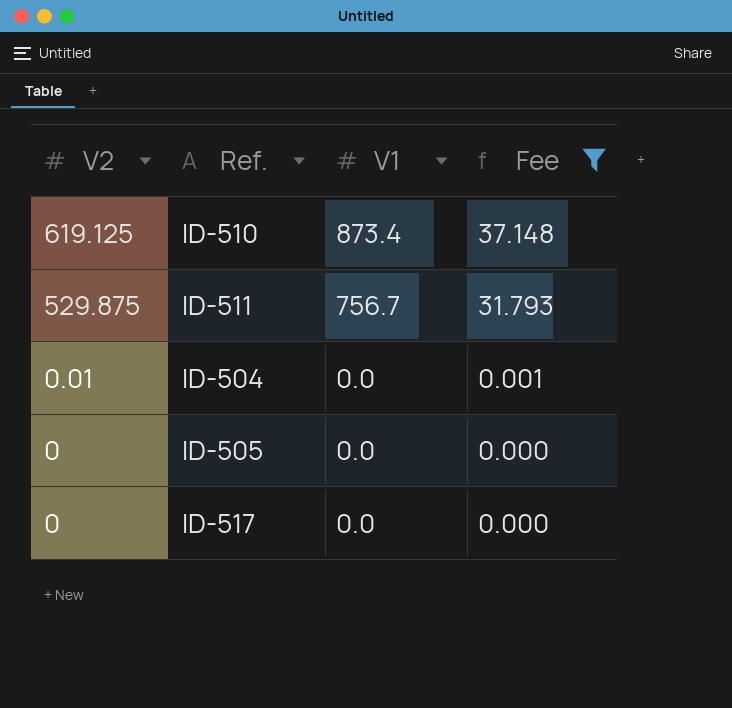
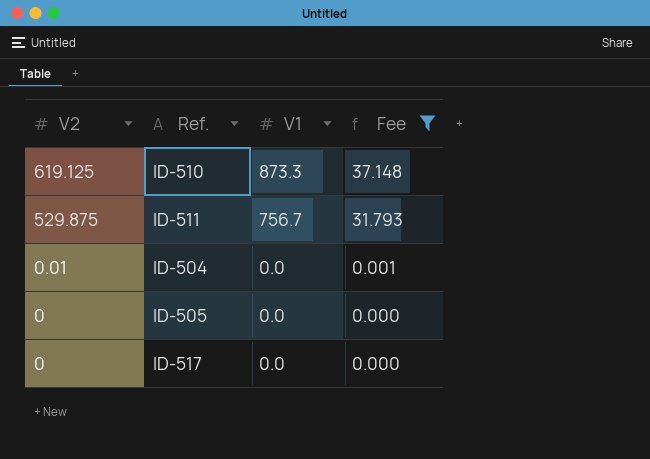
ID-510 | V1: 873.4 -> 873.3

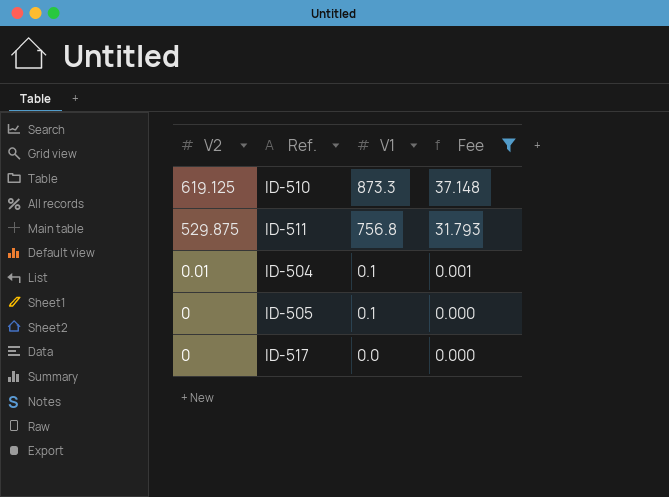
ID-511 | V1: 756.7 -> 756.8
ID-504 | V1: 0.0 -> 0.1
ID-505 | V1: 0.0 -> 0.1

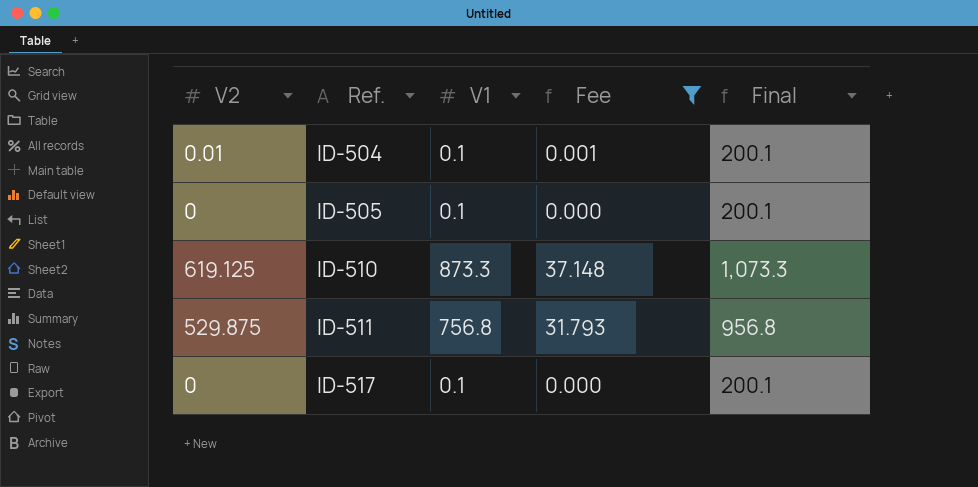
row order: V2 descending -> Ref. ascending
column Final | formula: none -> [V1] + 200
ID-517 | V1: 0.0 -> 0.1

